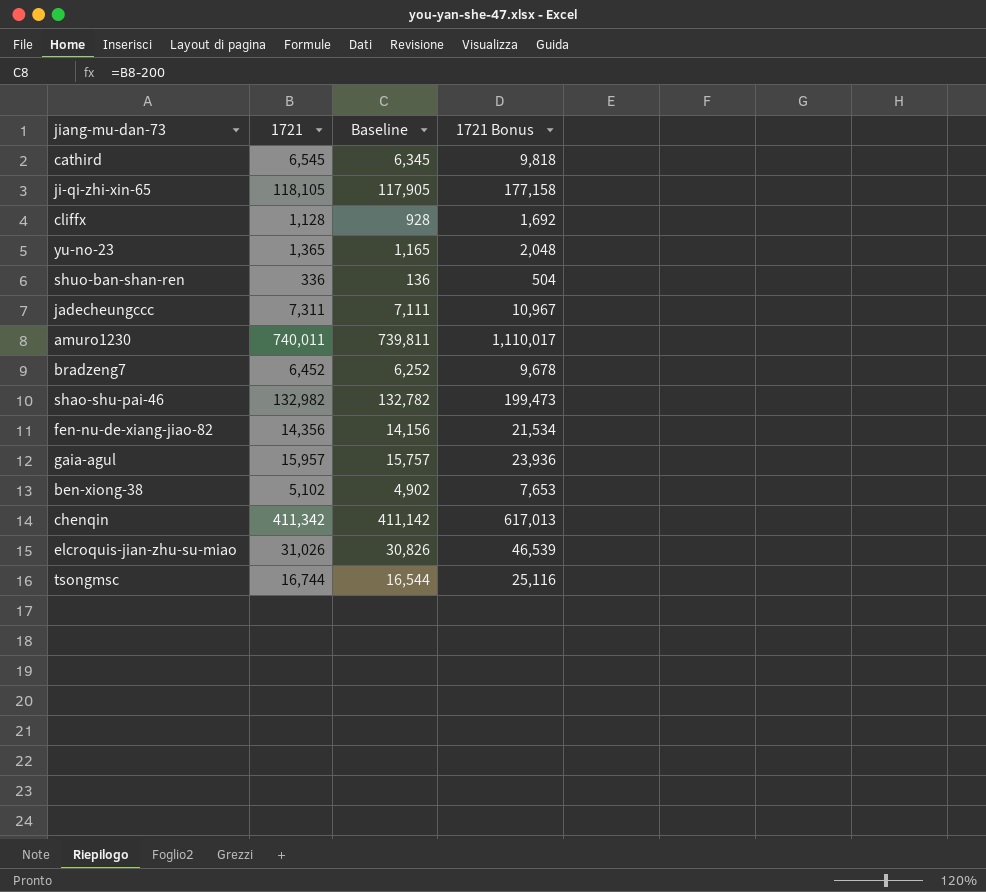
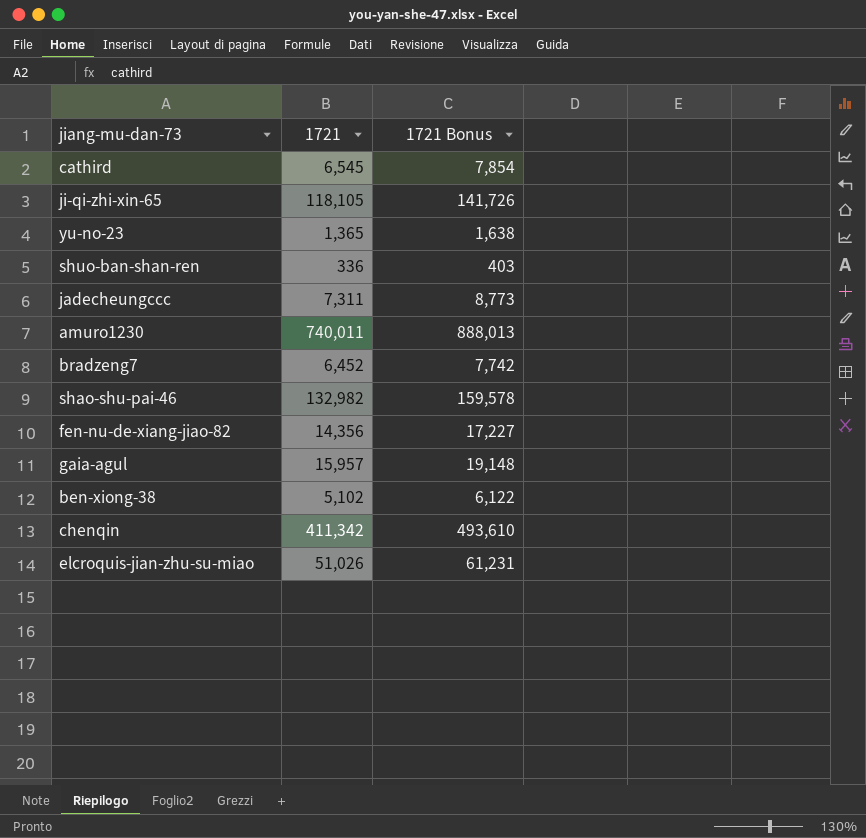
column Baseline | formula: [1721] - 200 -> none
column 1721 Bonus | formula: [1721] * 1.5 -> [1721] * 1.2
row cliffx: 1,128 | 928 | 1,692 -> none
row tsongmsc: 16,744 | 16,544 | 25,116 -> none
elcroquis-jian-zhu-su-miao | 1721: 31,026 -> 51,026

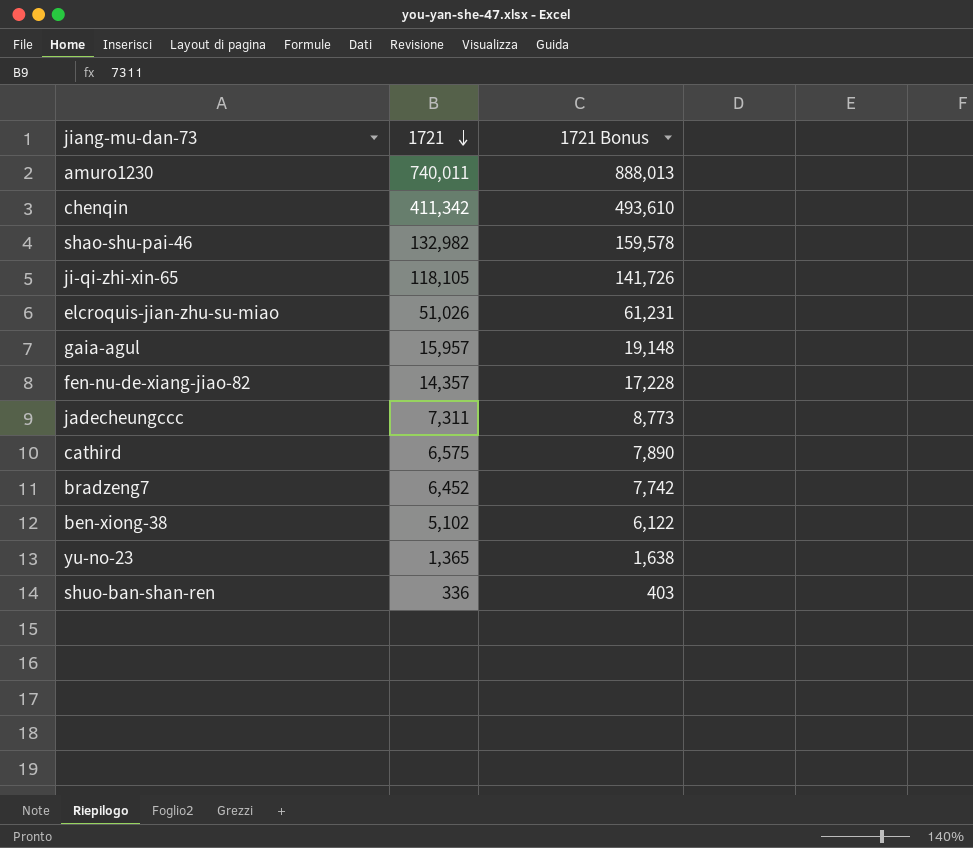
row order: none -> 1721 descending
fen-nu-de-xiang-jiao-82 | 1721: 14,356 -> 14,357
fen-nu-de-xiang-jiao-82 | 1721 Bonus: 17,227 -> 17,228
cathird | 1721: 6,545 -> 6,575
cathird | 1721 Bonus: 7,854 -> 7,890

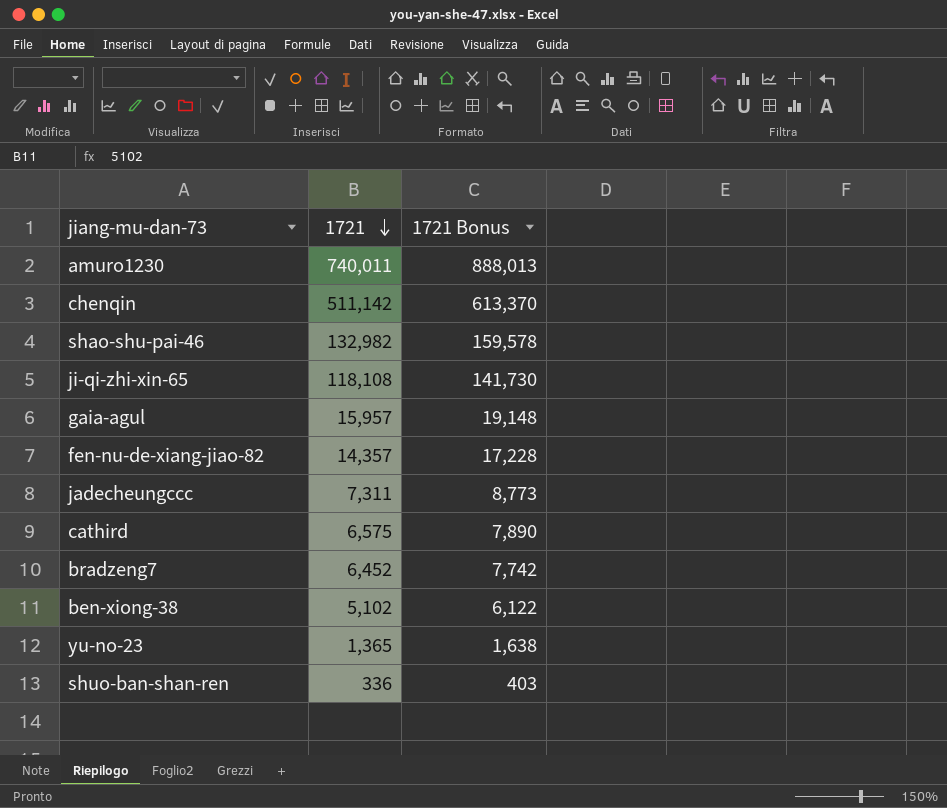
row elcroquis-jian-zhu-su-miao: 51,026 | 61,231 -> none
chenqin | 1721: 411,342 -> 511,142
chenqin | 1721 Bonus: 493,610 -> 613,370
ji-qi-zhi-xin-65 | 1721: 118,105 -> 118,108
ji-qi-zhi-xin-65 | 1721 Bonus: 141,726 -> 141,730

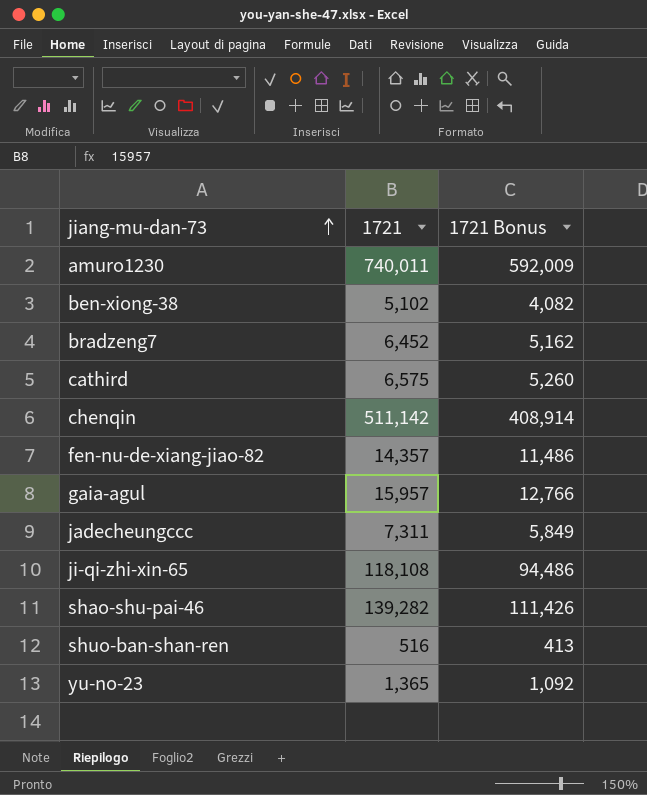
row order: 1721 descending -> jiang-mu-dan-73 ascending
column 1721 Bonus | formula: [1721] * 1.2 -> [1721] * 0.8
shao-shu-pai-46 | 1721: 132,982 -> 139,282
shuo-ban-shan-ren | 1721: 336 -> 516

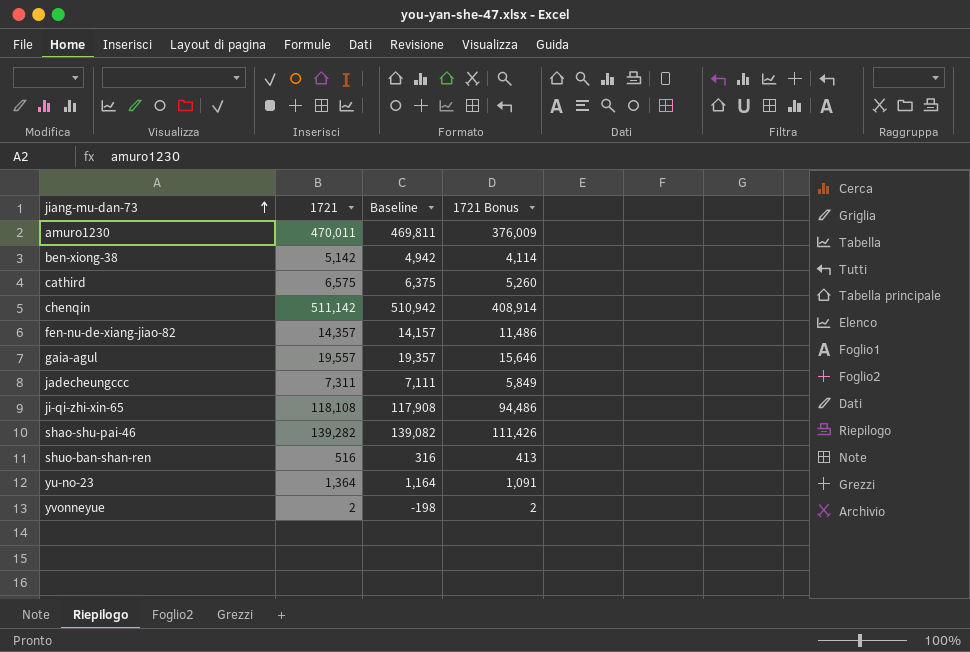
column Baseline | formula: none -> [1721] - 200
row bradzeng7: 6,452 | 5,162 -> none
amuro1230 | 1721: 740,011 -> 470,011
amuro1230 | 1721 Bonus: 592,009 -> 376,009
ben-xiong-38 | 1721: 5,102 -> 5,142
ben-xiong-38 | 1721 Bonus: 4,082 -> 4,114
gaia-agul | 1721: 15,957 -> 19,557
gaia-agul | 1721 Bonus: 12,766 -> 15,646
yu-no-23 | 1721: 1,365 -> 1,364
yu-no-23 | 1721 Bonus: 1,092 -> 1,091
row yvonneyue: none -> 2 | -198 | 2

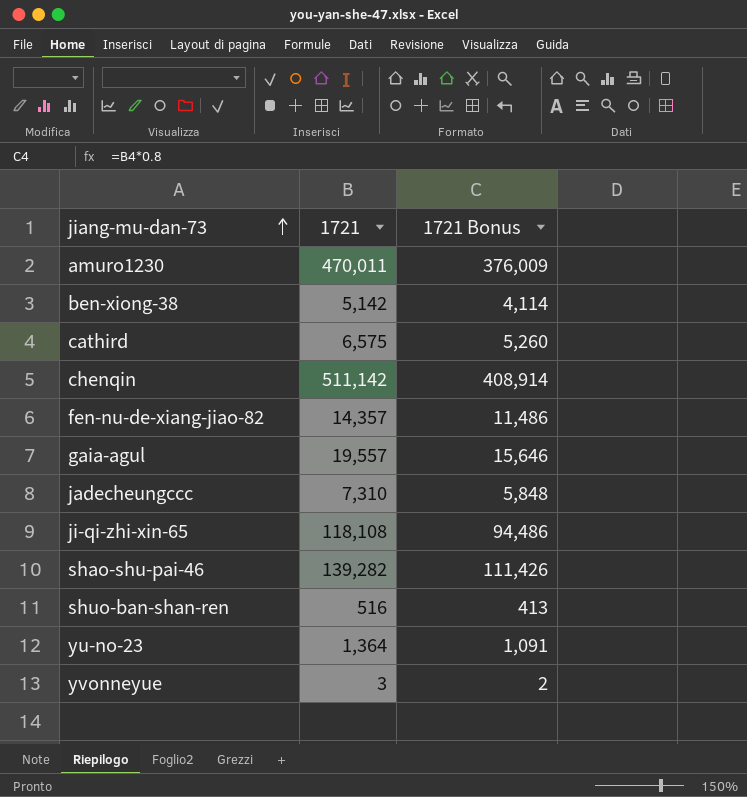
column Baseline | formula: [1721] - 200 -> none
jadecheungccc | 1721: 7,311 -> 7,310
jadecheungccc | 1721 Bonus: 5,849 -> 5,848
yvonneyue | 1721: 2 -> 3

